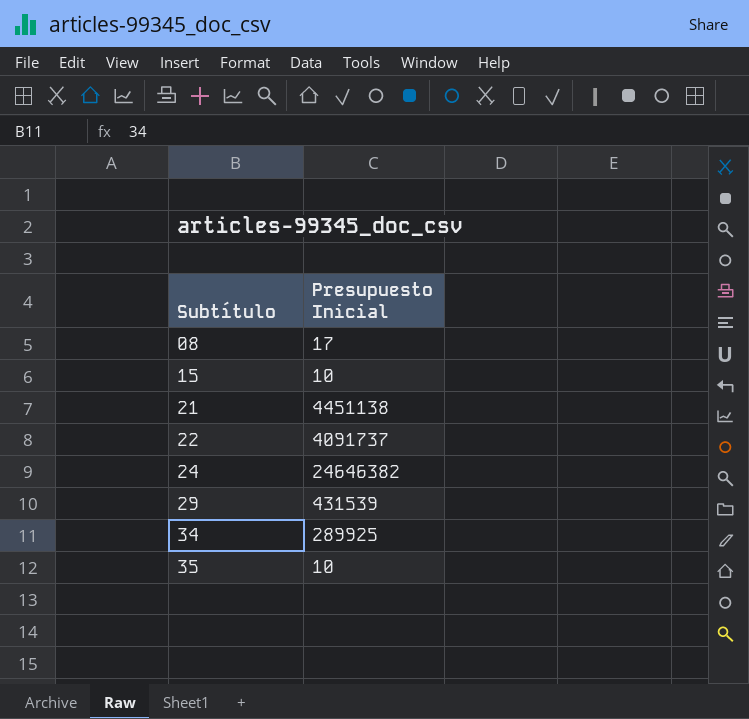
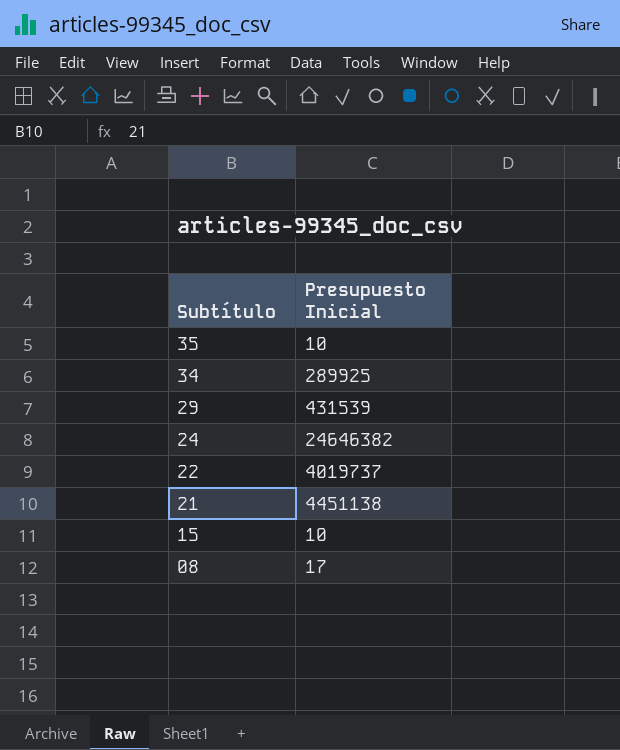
row order: Subtítulo ascending -> Subtítulo descending
22 | Presupuesto Inicial: 4091737 -> 4019737

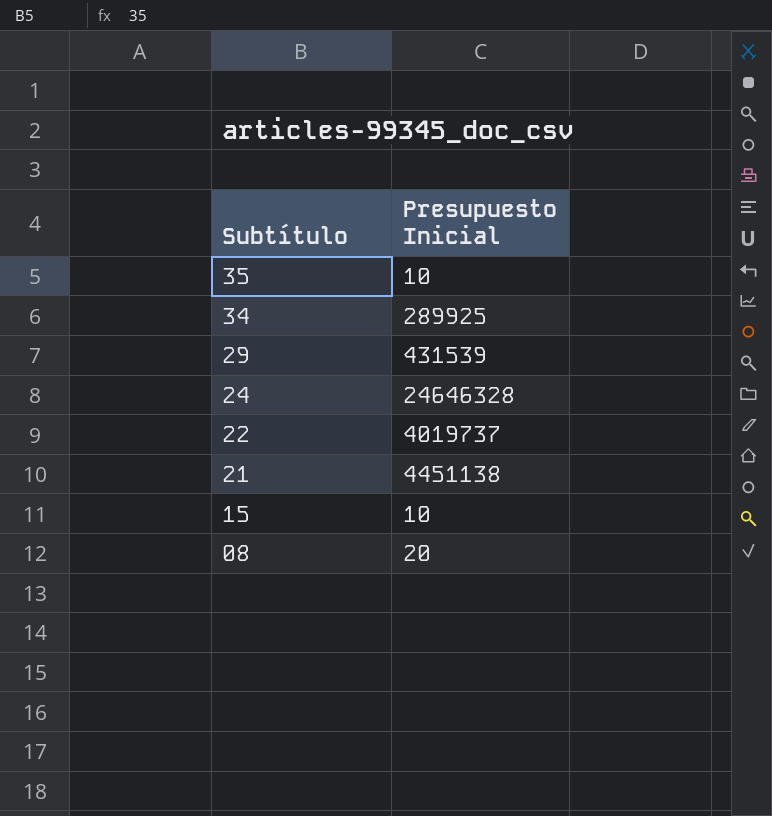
24 | Presupuesto Inicial: 24646382 -> 24646328
08 | Presupuesto Inicial: 17 -> 20

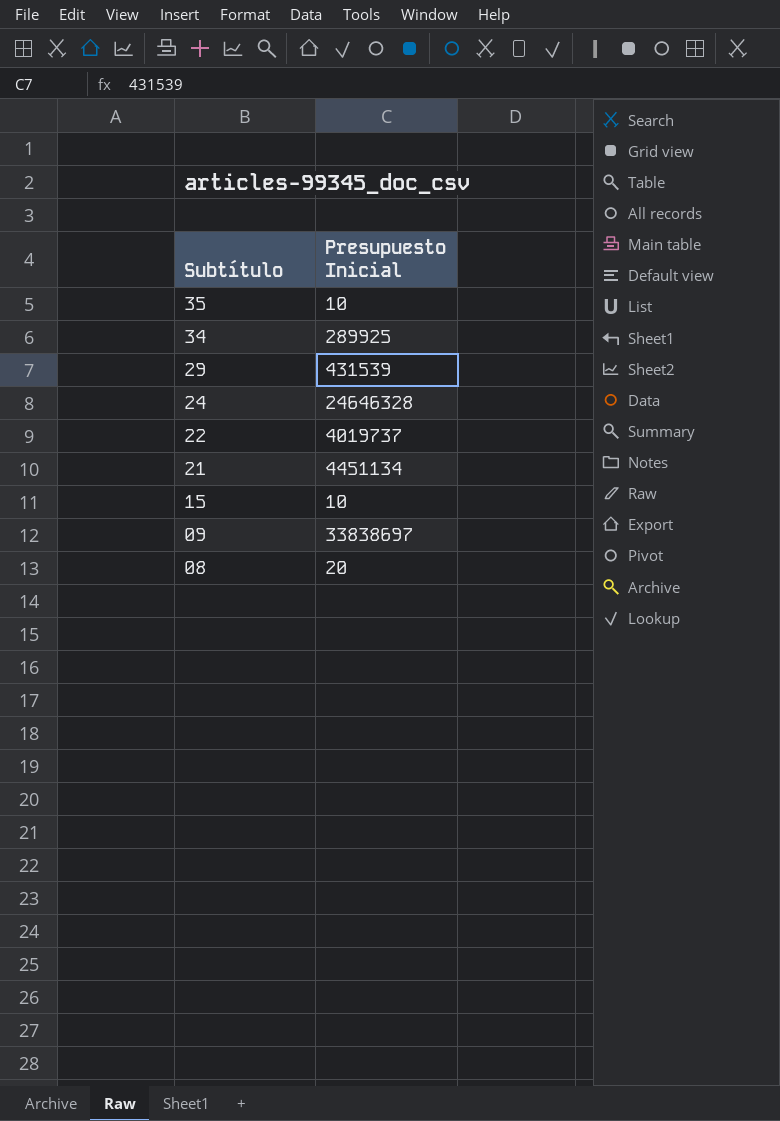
21 | Presupuesto Inicial: 4451138 -> 4451134
row 09: none -> 33838697

